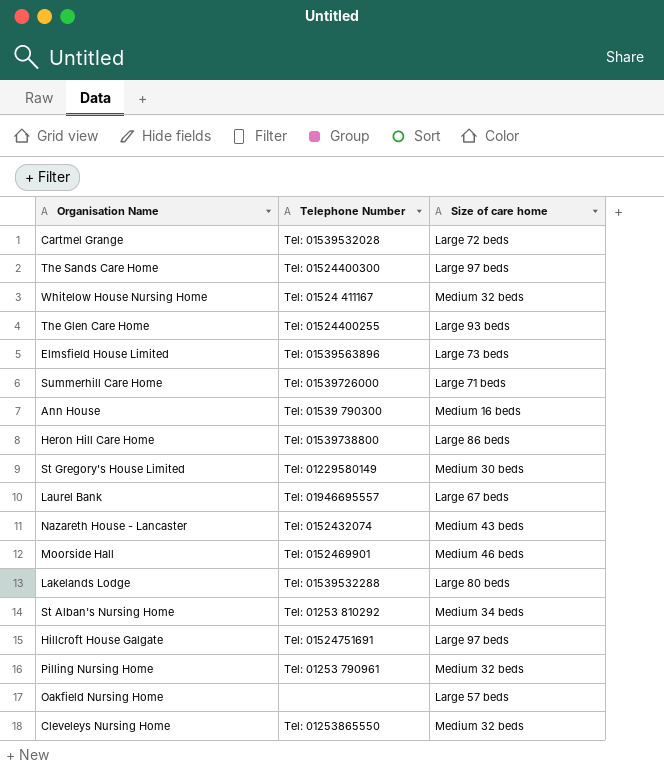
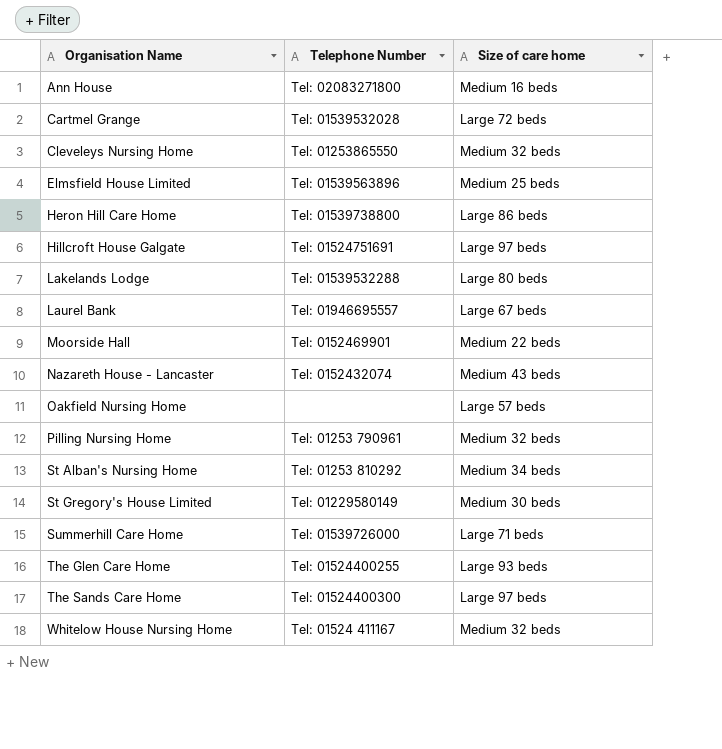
row order: none -> Organisation Name ascending
Ann House | Telephone Number: Tel: 01539 790300 -> Tel: 02083271800
Elmsfield House Limited | Size of care home: Large 73 beds -> Medium 25 beds
Moorside Hall | Size of care home: Medium 46 beds -> Medium 22 beds

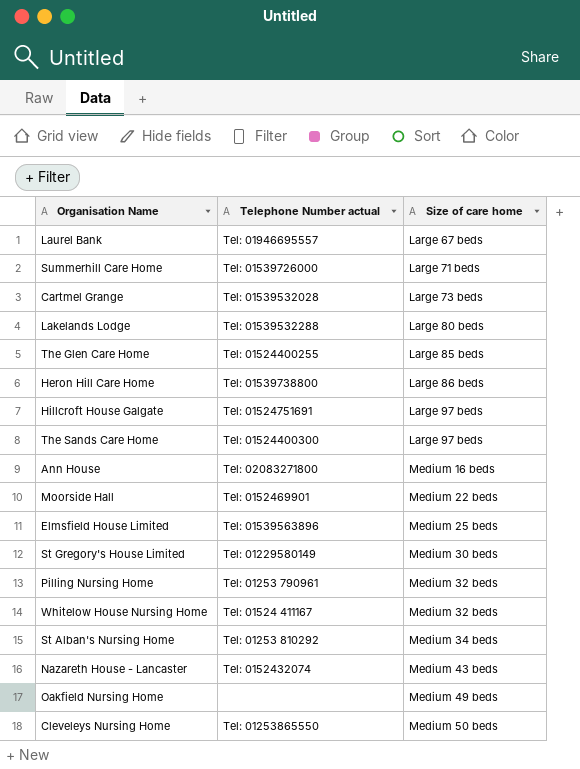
row order: Organisation Name ascending -> Size of care home ascending
column name: Telephone Number -> Telephone Number actual
Cartmel Grange | Size of care home: Large 72 beds -> Large 73 beds
The Glen Care Home | Size of care home: Large 93 beds -> Large 85 beds
Oakfield Nursing Home | Size of care home: Large 57 beds -> Medium 49 beds
Cleveleys Nursing Home | Size of care home: Medium 32 beds -> Medium 50 beds

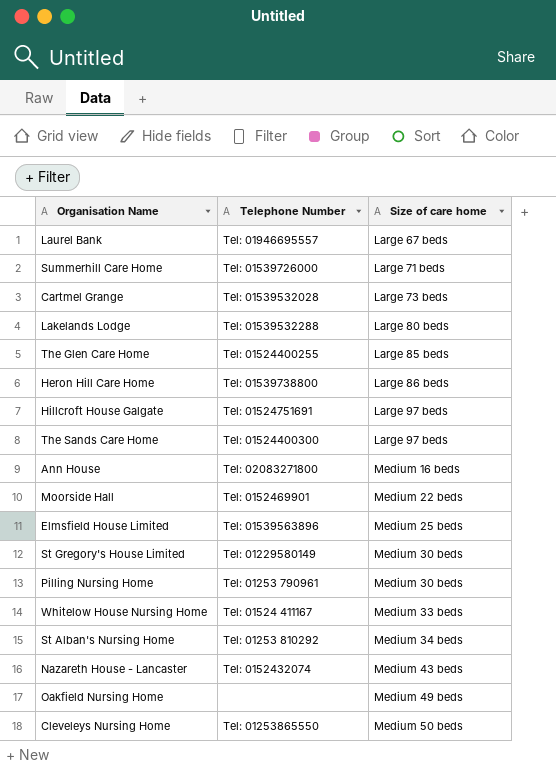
column name: Telephone Number actual -> Telephone Number
Pilling Nursing Home | Size of care home: Medium 32 beds -> Medium 30 beds
Whitelow House Nursing Home | Size of care home: Medium 32 beds -> Medium 33 beds

